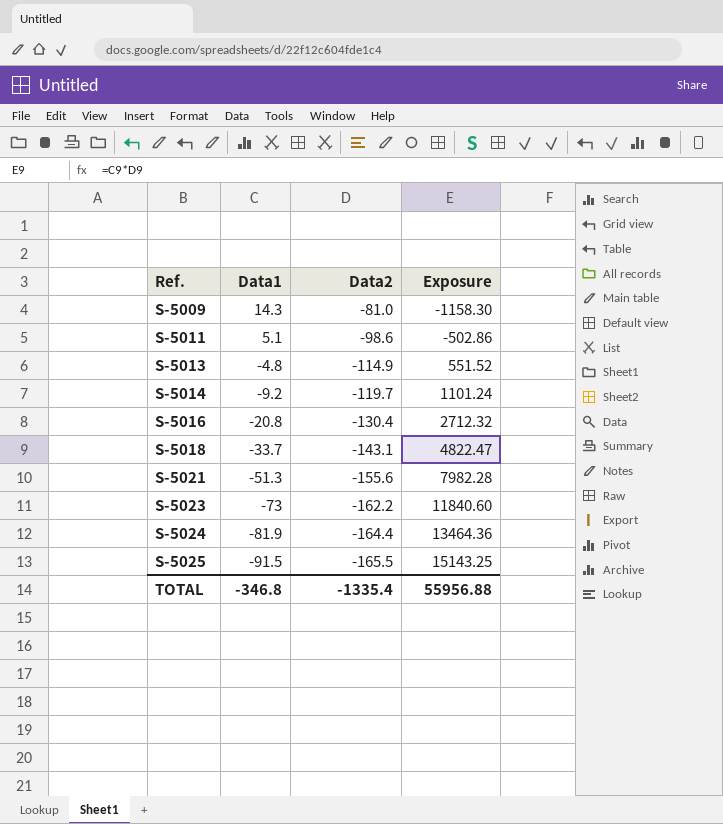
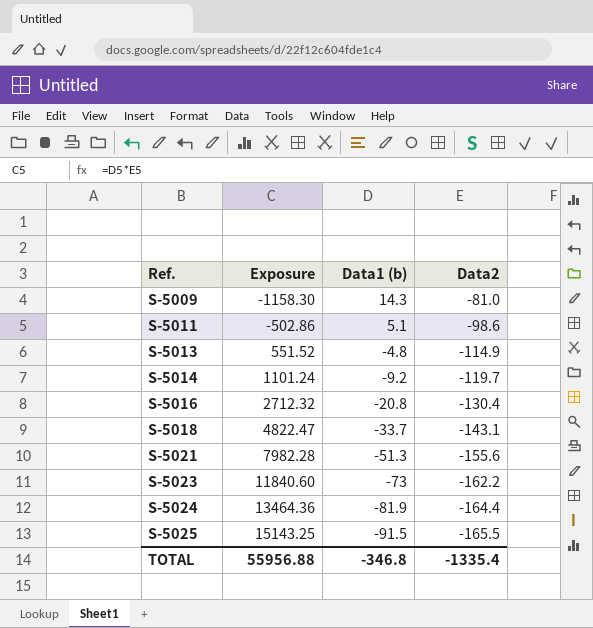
column Exposure | position: 4 -> 2
column name: Data1 -> Data1 (b)

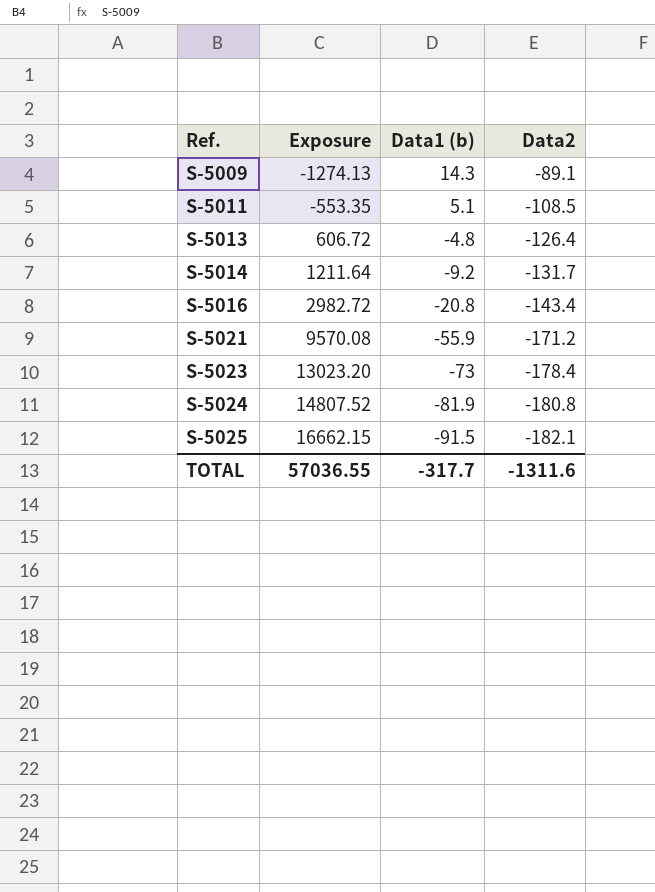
row S-5018: 4822.47 | -33.7 | -143.1 -> none
S-5009 | Exposure: -1158.30 -> -1274.13
S-5009 | Data2: -81.0 -> -89.1
S-5011 | Exposure: -502.86 -> -553.35
S-5011 | Data2: -98.6 -> -108.5
S-5013 | Exposure: 551.52 -> 606.72
S-5013 | Data2: -114.9 -> -126.4
S-5014 | Exposure: 1101.24 -> 1211.64
S-5014 | Data2: -119.7 -> -131.7
S-5016 | Exposure: 2712.32 -> 2982.72
S-5016 | Data2: -130.4 -> -143.4
S-5021 | Exposure: 7982.28 -> 9570.08
S-5021 | Data1 (b): -51.3 -> -55.9
S-5021 | Data2: -155.6 -> -171.2
S-5023 | Exposure: 11840.60 -> 13023.20
S-5023 | Data2: -162.2 -> -178.4
S-5024 | Exposure: 13464.36 -> 14807.52
S-5024 | Data2: -164.4 -> -180.8
S-5025 | Exposure: 15143.25 -> 16662.15
S-5025 | Data2: -165.5 -> -182.1
TOTAL | Exposure: 55956.88 -> 57036.55
TOTAL | Data1 (b): -346.8 -> -317.7
TOTAL | Data2: -1335.4 -> -1311.6

